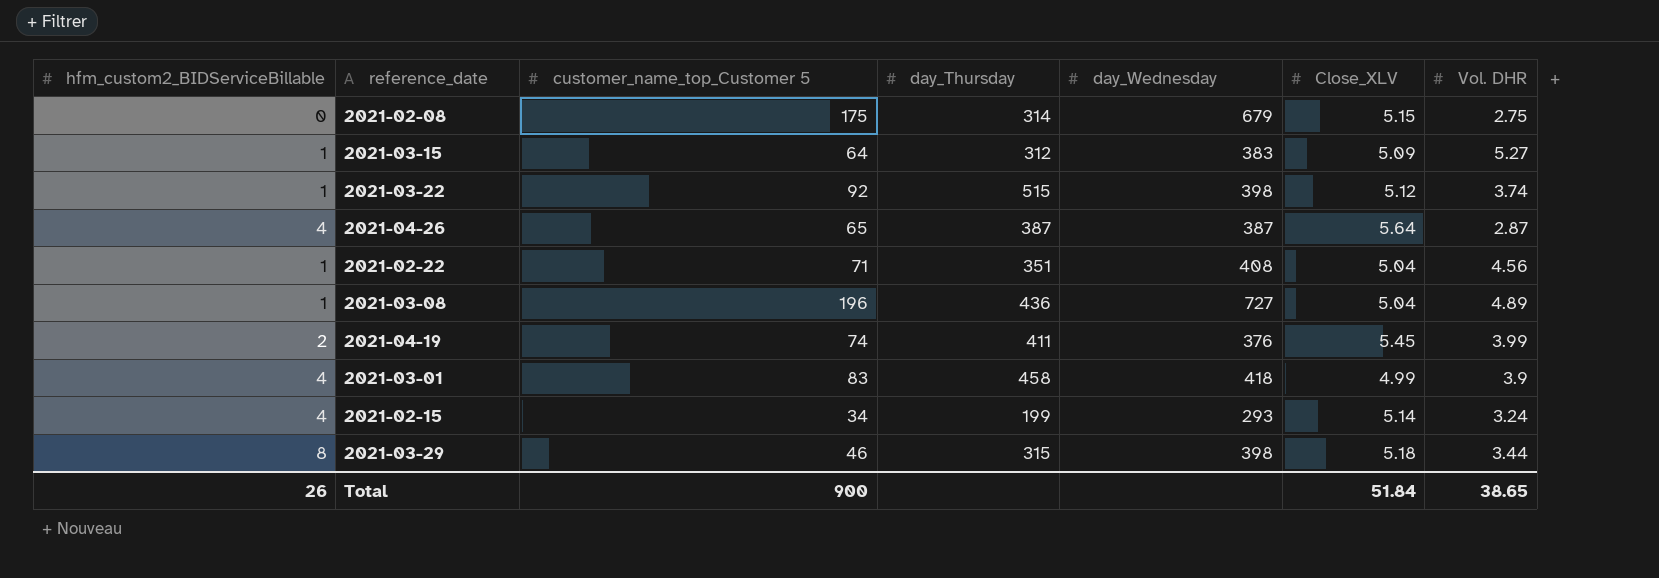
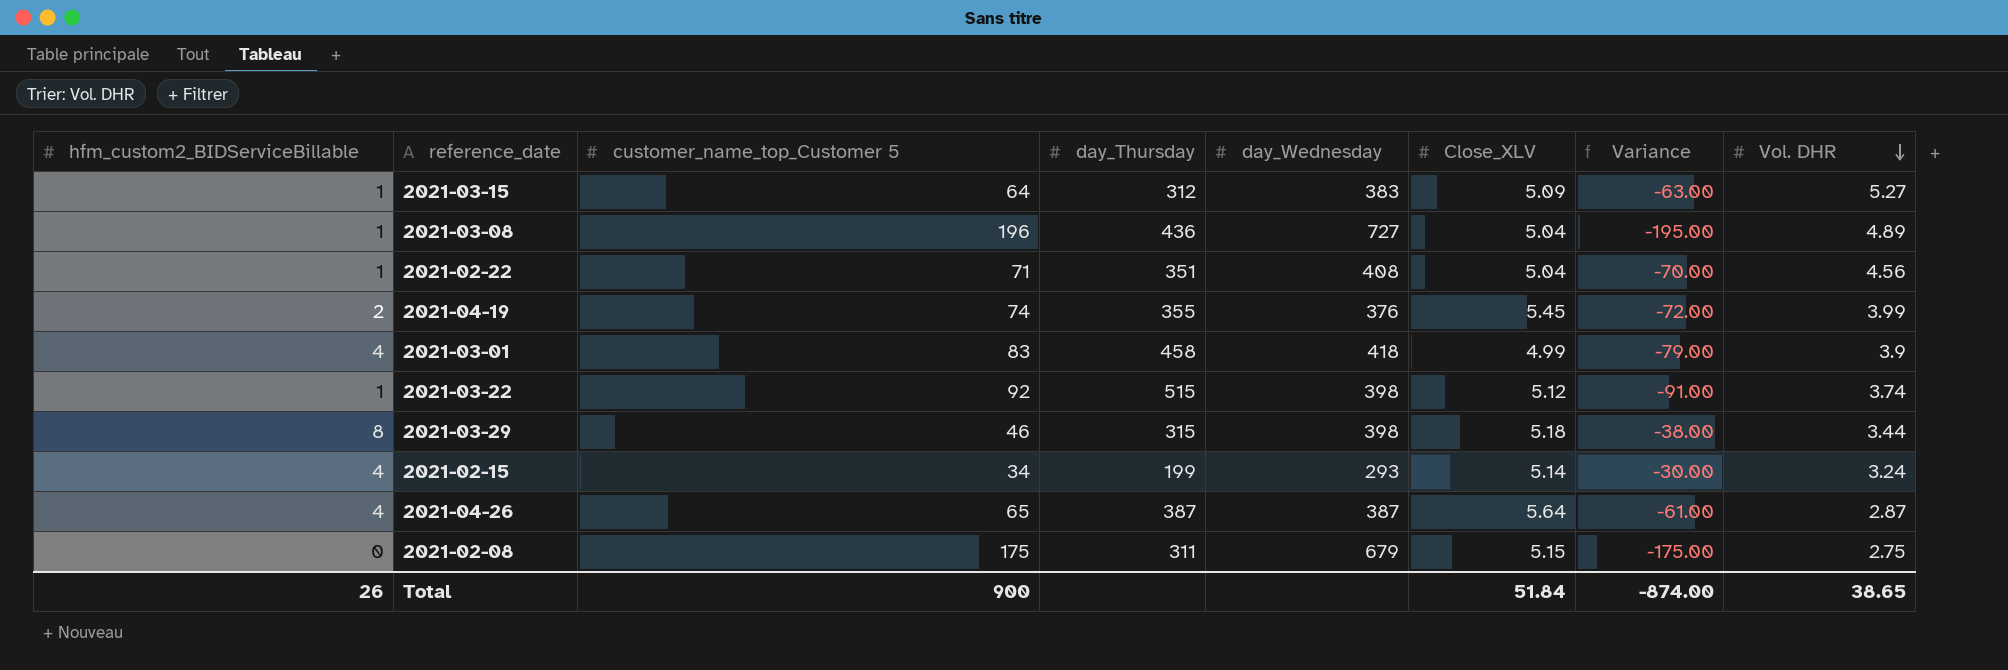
row order: none -> Vol. DHR descending
column Variance | formula: none -> [hfm_custom2_BIDServiceBillable] - [customer_name_top_Customer 5]
2021-04-19 | day_Thursday: 411 -> 355
2021-02-08 | day_Thursday: 314 -> 311

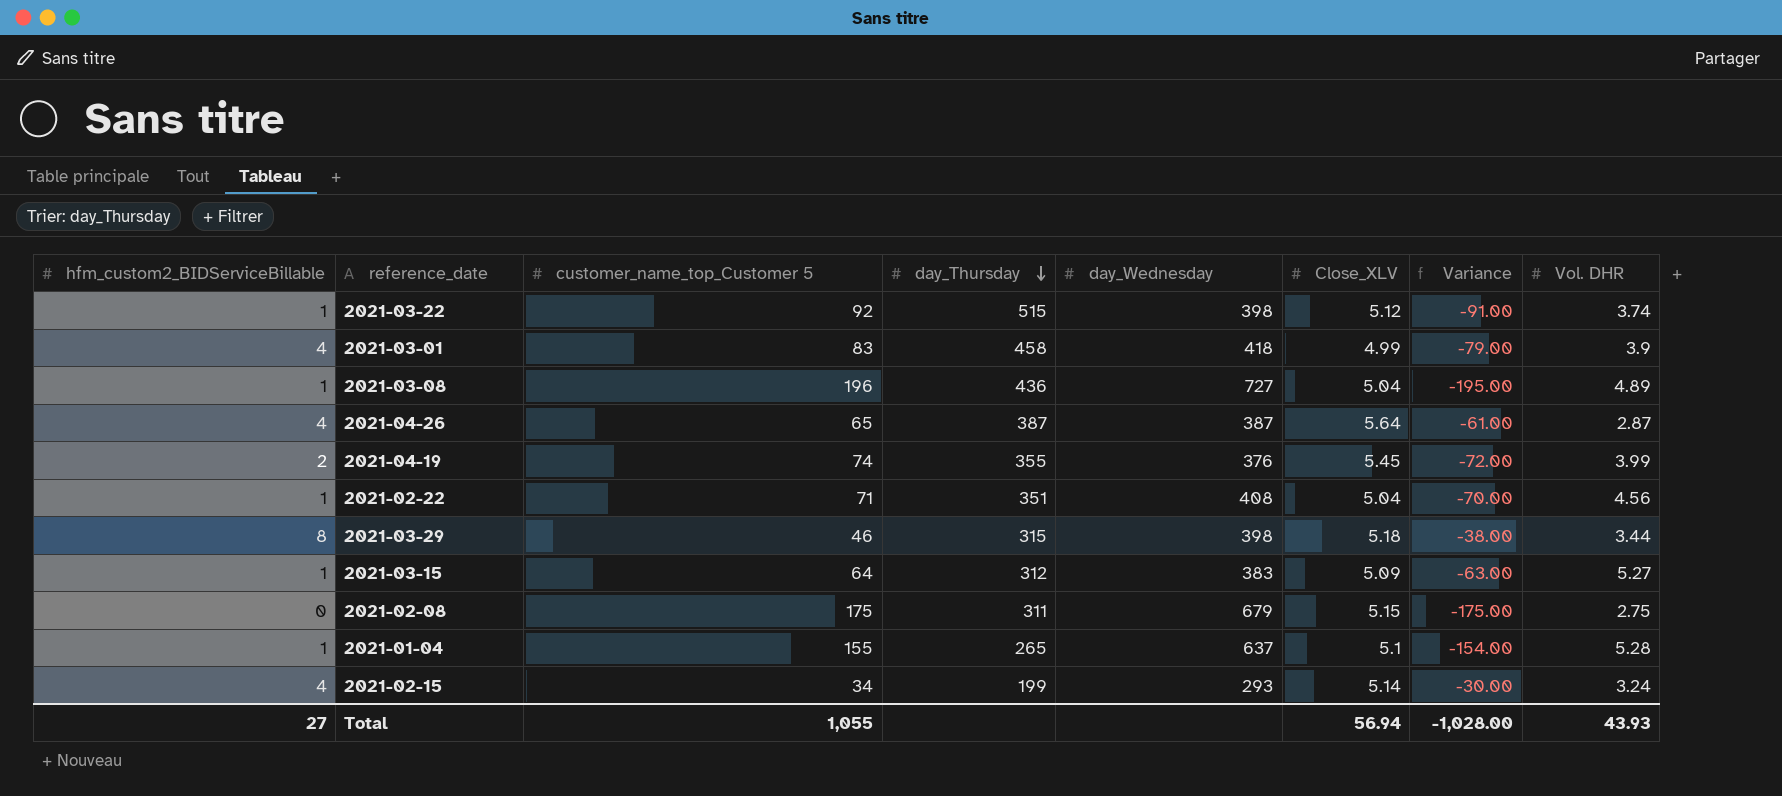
row order: Vol. DHR descending -> day_Thursday descending
row 2021-01-04: none -> 1 | 155 | 265 | 637 | 5.1 | -154.00 | 5.28
Total | hfm_custom2_BIDServiceBillable: 26 -> 27
Total | customer_name_top_Customer 5: 900 -> 1,055
Total | Close_XLV: 51.84 -> 56.94
Total | Variance: -874.00 -> -1,028.00
Total | Vol. DHR: 38.65 -> 43.93

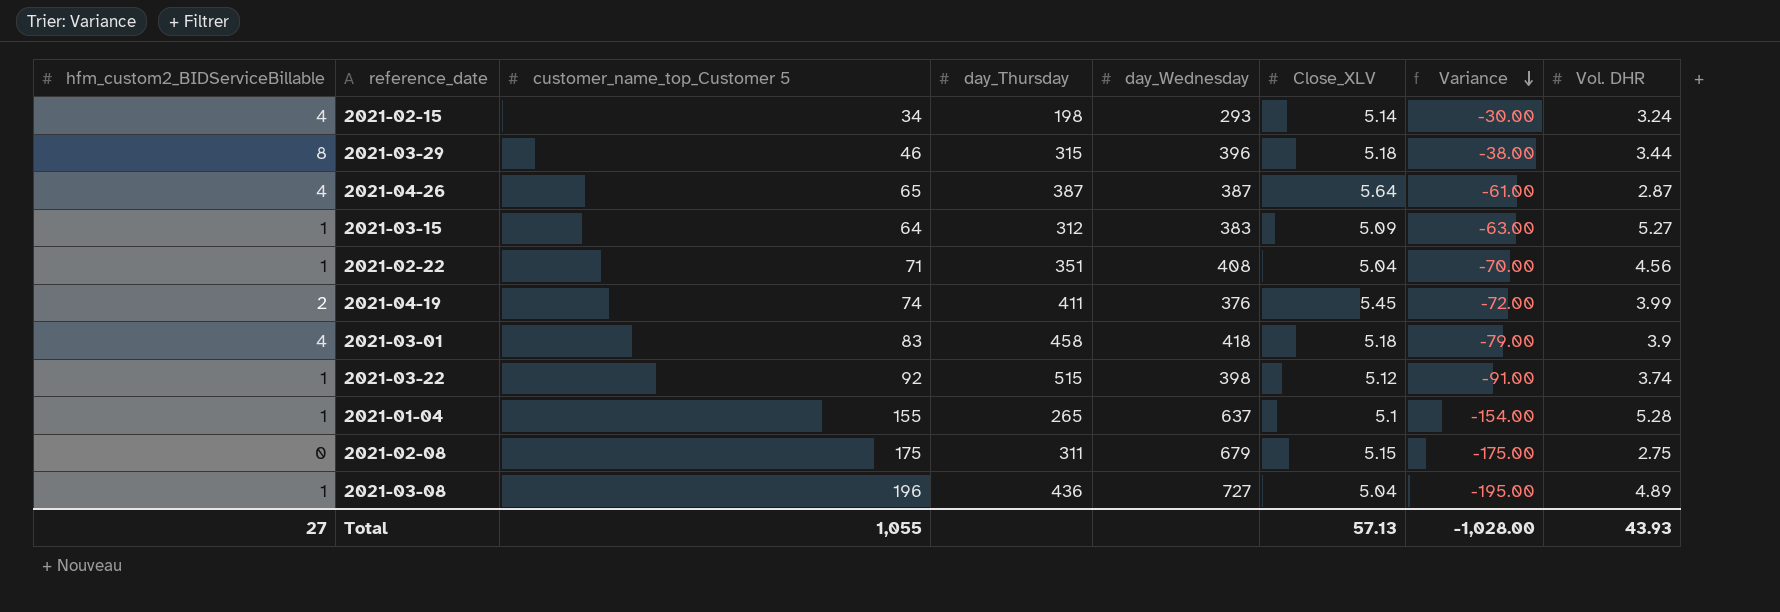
row order: day_Thursday descending -> Variance descending
2021-02-15 | day_Thursday: 199 -> 198
2021-03-29 | day_Wednesday: 398 -> 396
2021-04-19 | day_Thursday: 355 -> 411
2021-03-01 | Close_XLV: 4.99 -> 5.18
Total | Close_XLV: 56.94 -> 57.13

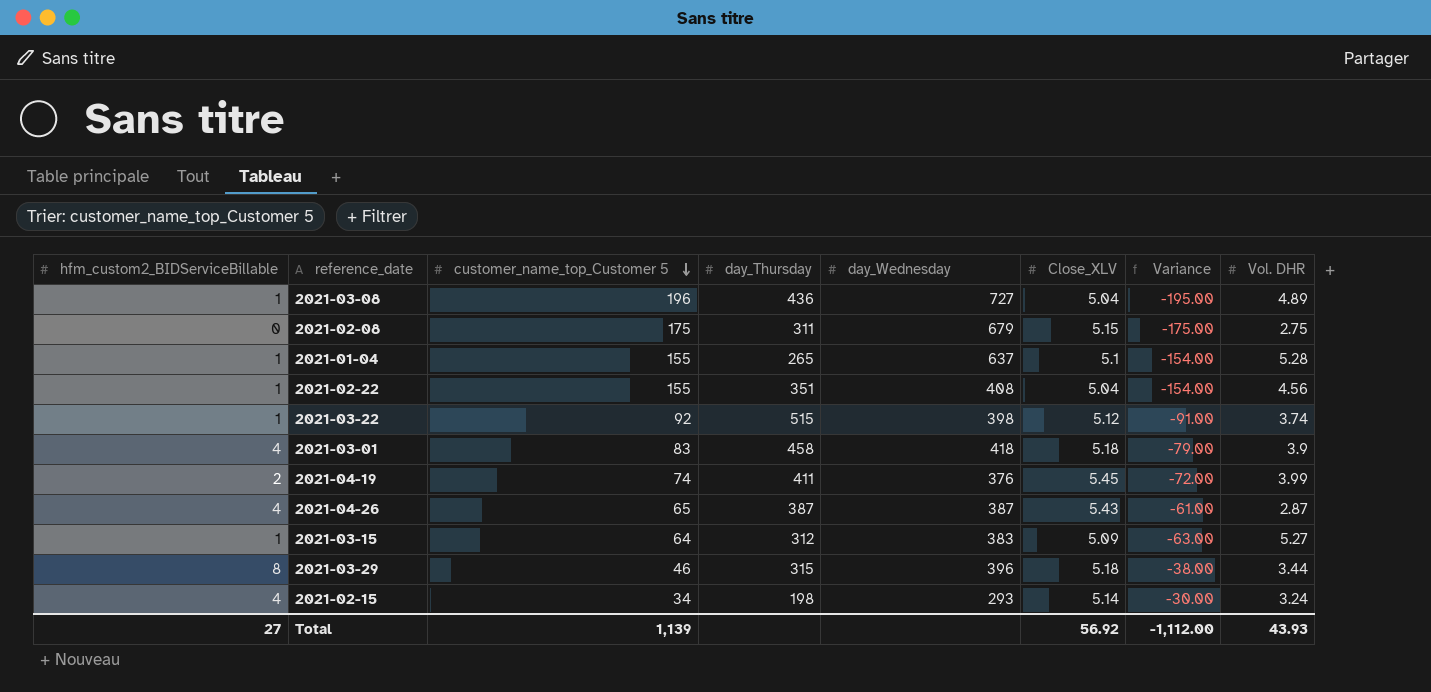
row order: Variance descending -> customer_name_top_Customer 5 descending
2021-02-22 | customer_name_top_Customer 5: 71 -> 155
2021-02-22 | Variance: -70.00 -> -154.00
2021-04-26 | Close_XLV: 5.64 -> 5.43
Total | customer_name_top_Customer 5: 1,055 -> 1,139
Total | Close_XLV: 57.13 -> 56.92
Total | Variance: -1,028.00 -> -1,112.00

